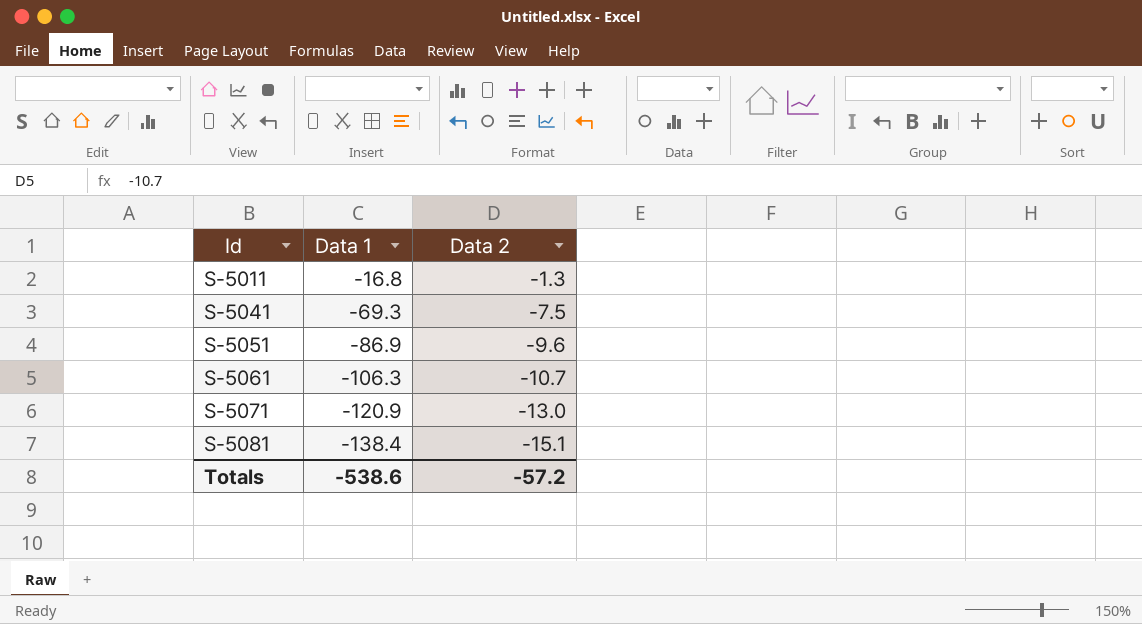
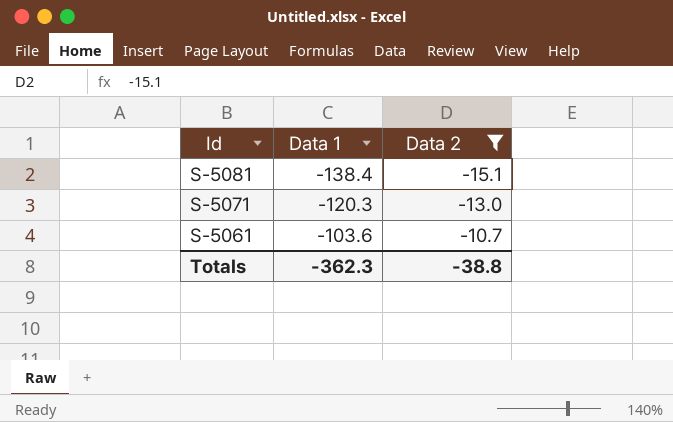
filter: none -> Data 2 <= -10.7
row order: Id ascending -> Id descending
S-5071 | Data 1: -120.9 -> -120.3
S-5061 | Data 1: -106.3 -> -103.6
Totals | Data 1: -538.6 -> -362.3
Totals | Data 2: -57.2 -> -38.8

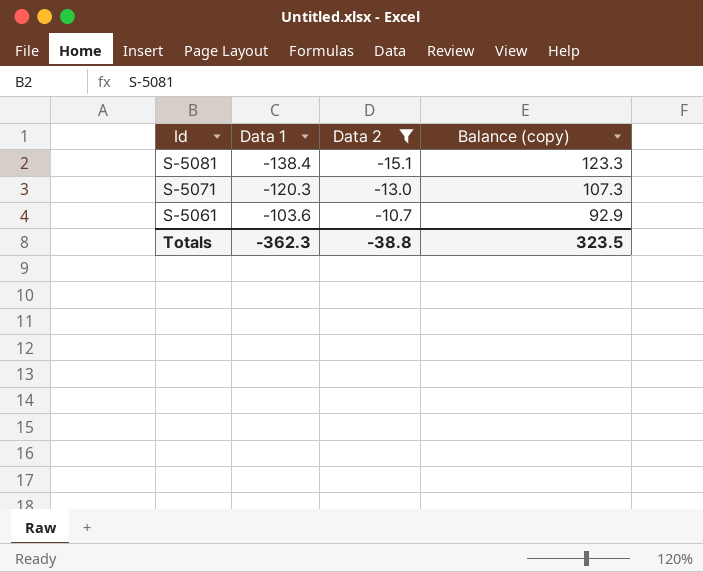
column Balance (copy) | formula: none -> [Data 2] - [Data 1]

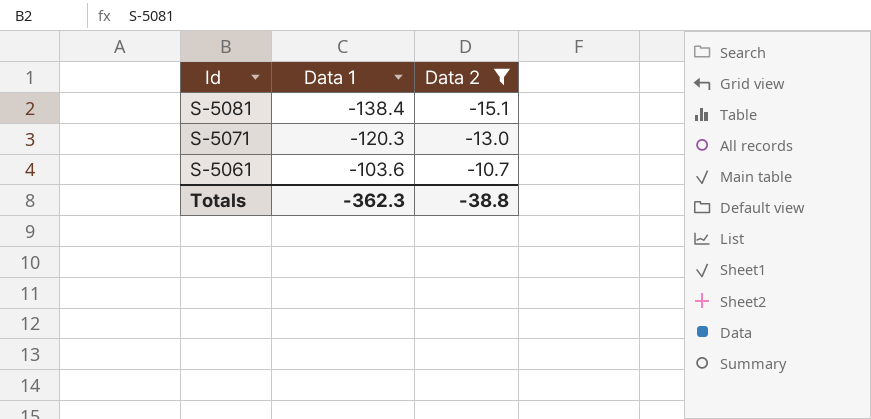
column Balance (copy) | formula: [Data 2] - [Data 1] -> none

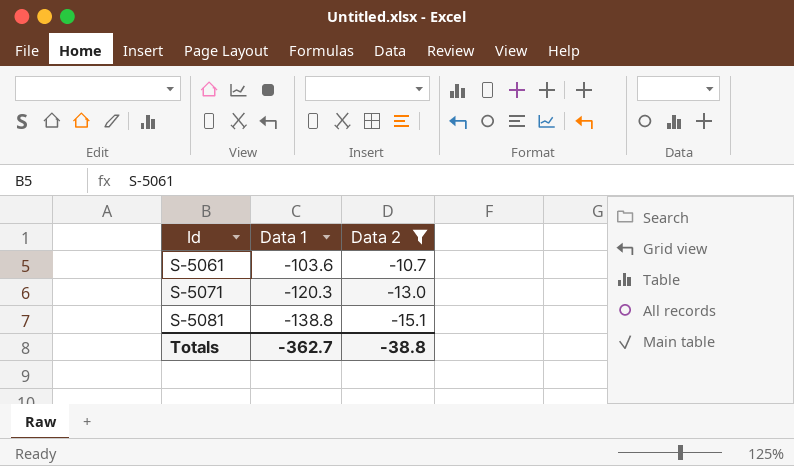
row order: Id descending -> Id ascending
S-5081 | Data 1: -138.4 -> -138.8
Totals | Data 1: -362.3 -> -362.7

